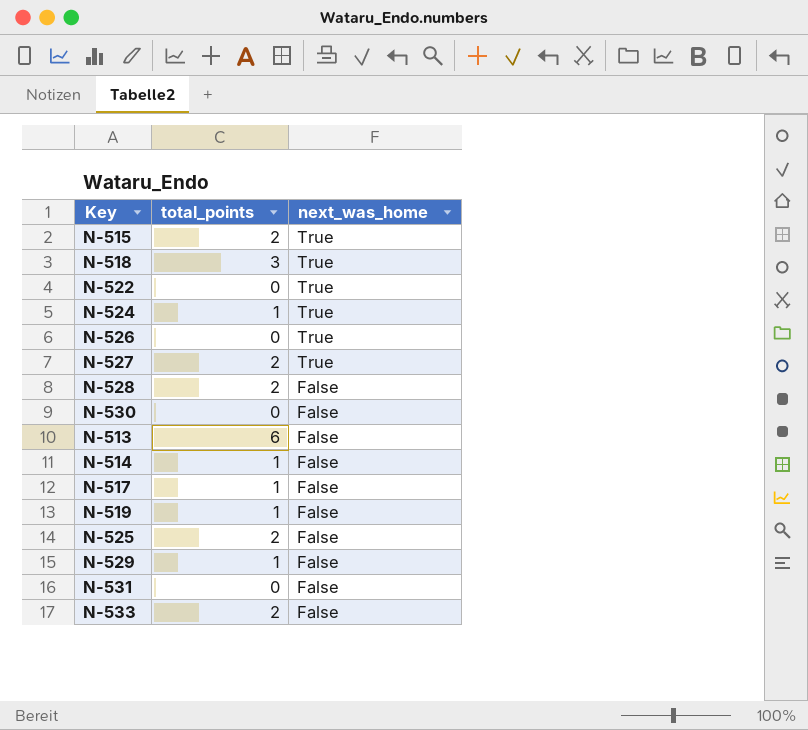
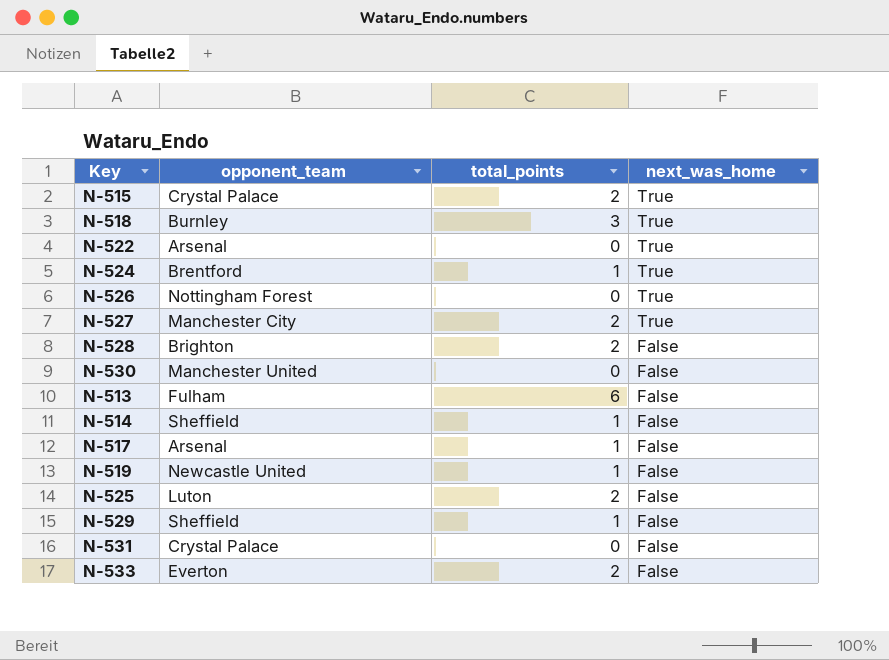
column opponent_team | position: none -> 2

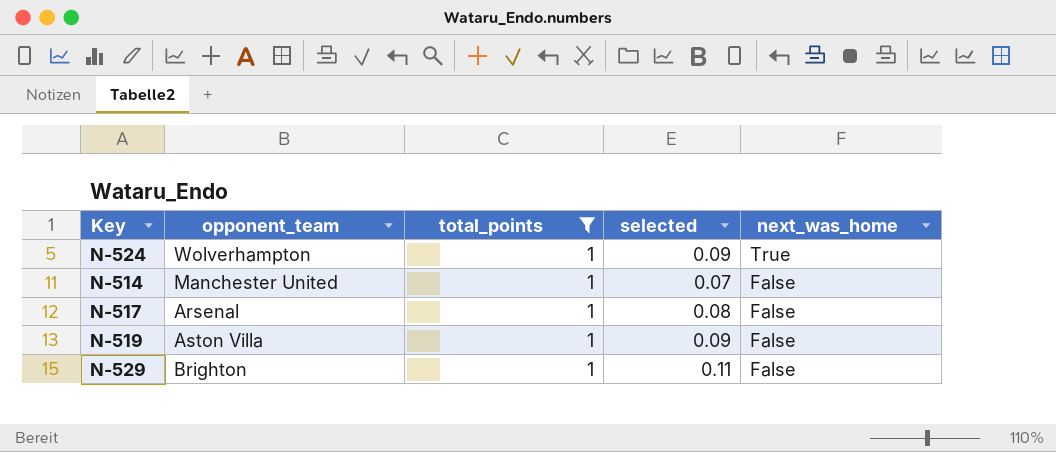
filter: none -> total_points = 1
column selected | position: none -> 4
N-524 | opponent_team: Brentford -> Wolverhampton
N-514 | opponent_team: Sheffield -> Manchester United
N-519 | opponent_team: Newcastle United -> Aston Villa
N-529 | opponent_team: Sheffield -> Brighton

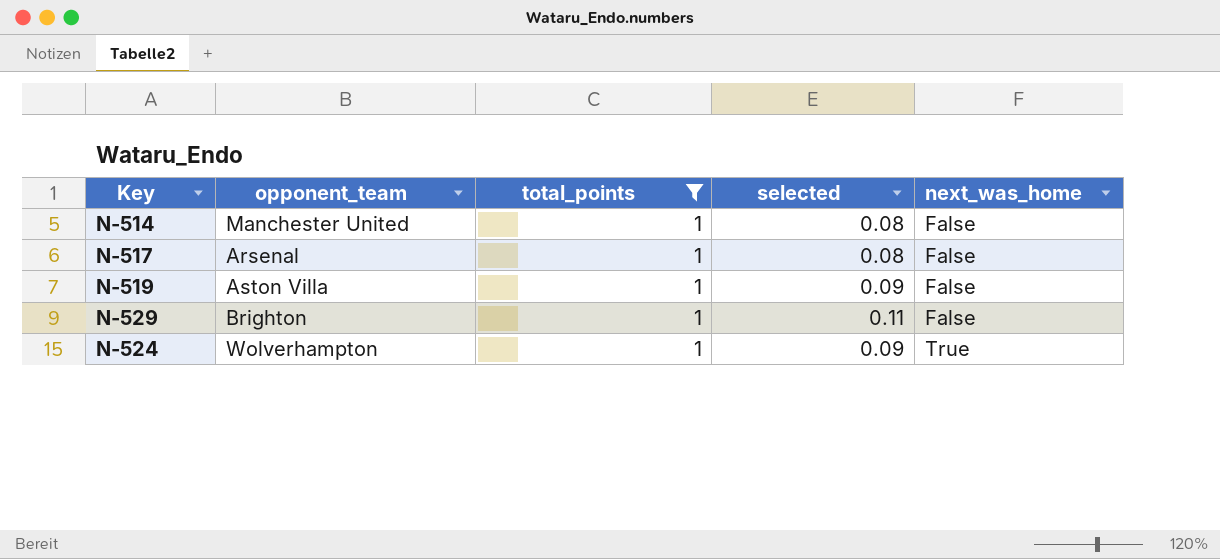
row order: next_was_home descending -> next_was_home ascending
N-514 | selected: 0.07 -> 0.08

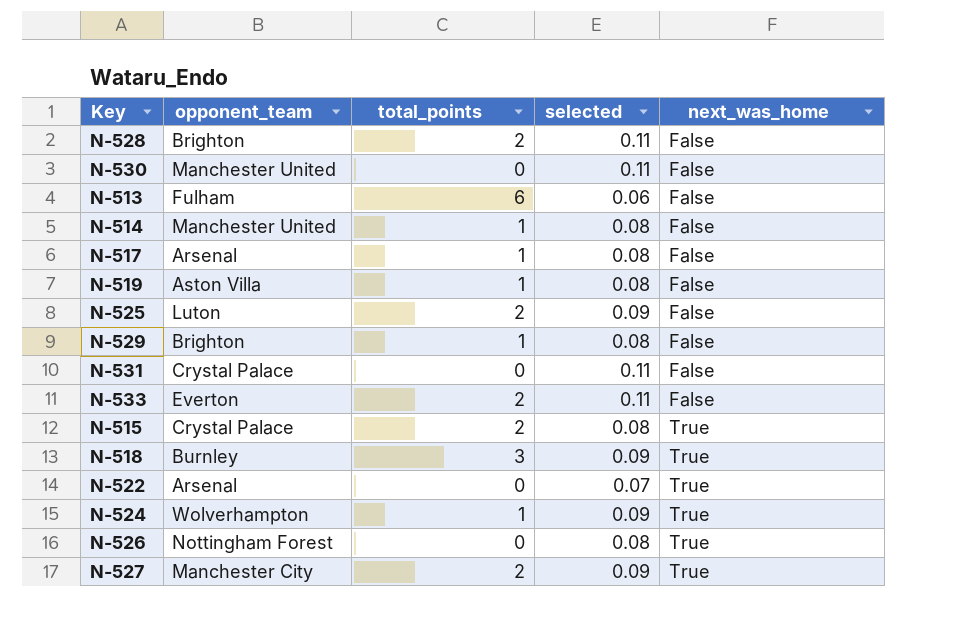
filter: total_points = 1 -> none
N-519 | selected: 0.09 -> 0.08
N-529 | selected: 0.11 -> 0.08

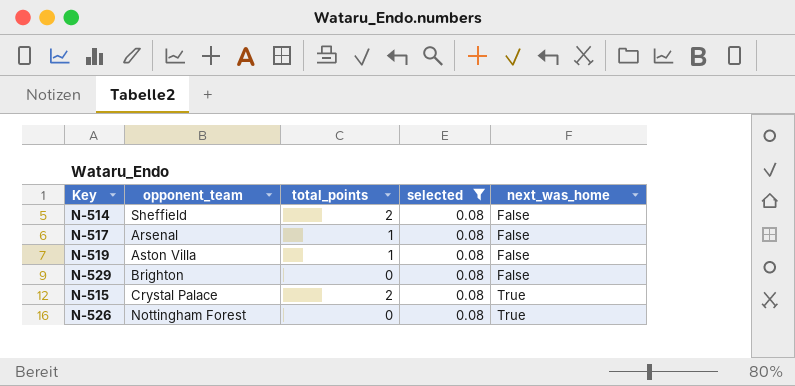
filter: none -> selected = 0.08
N-514 | opponent_team: Manchester United -> Sheffield
N-514 | total_points: 1 -> 2
N-529 | total_points: 1 -> 0

